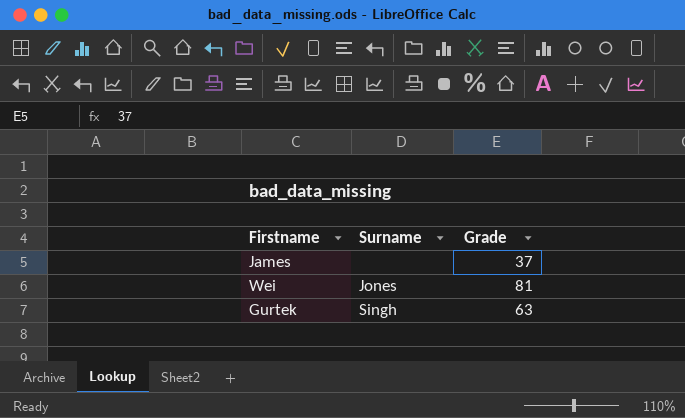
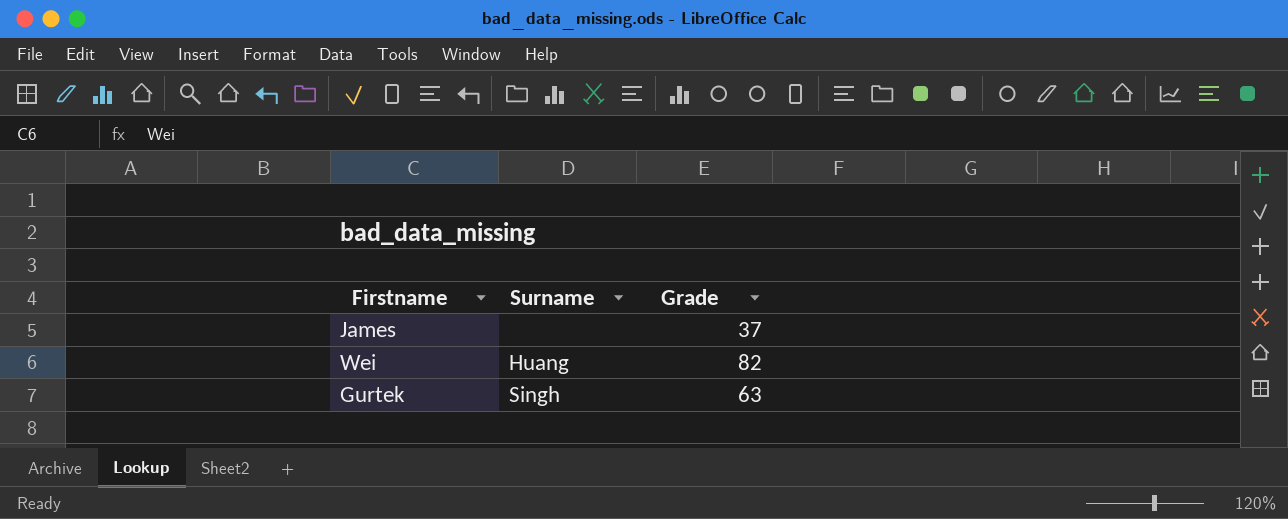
Wei | Surname: Jones -> Huang
Wei | Grade: 81 -> 82

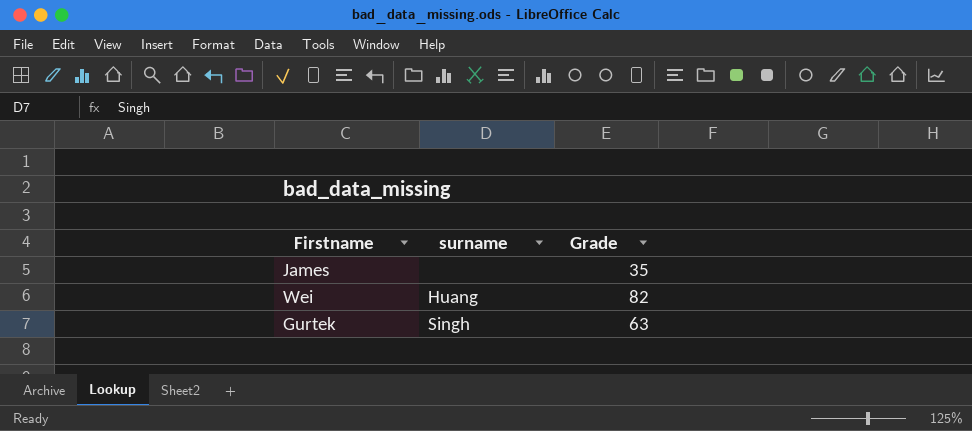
column name: Surname -> surname
James | Grade: 37 -> 35

